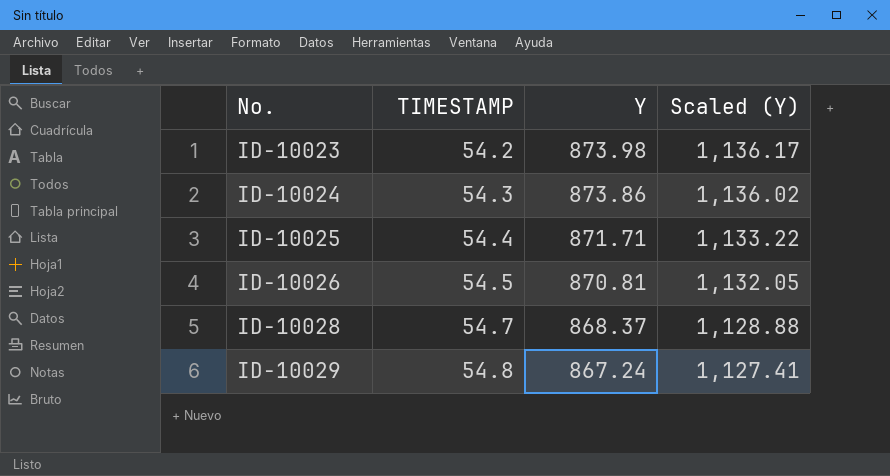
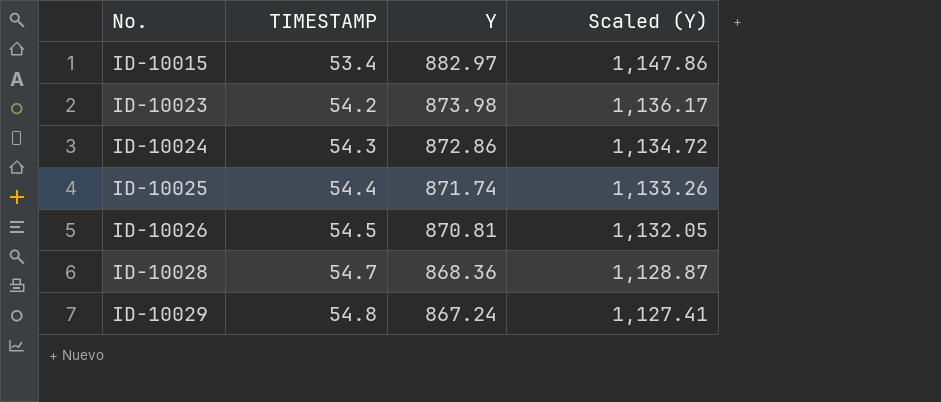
row ID-10015: none -> 53.4 | 882.97 | 1,147.86
ID-10024 | Y: 873.86 -> 872.86
ID-10024 | Scaled (Y): 1,136.02 -> 1,134.72
ID-10025 | Y: 871.71 -> 871.74
ID-10025 | Scaled (Y): 1,133.22 -> 1,133.26
ID-10028 | Y: 868.37 -> 868.36
ID-10028 | Scaled (Y): 1,128.88 -> 1,128.87

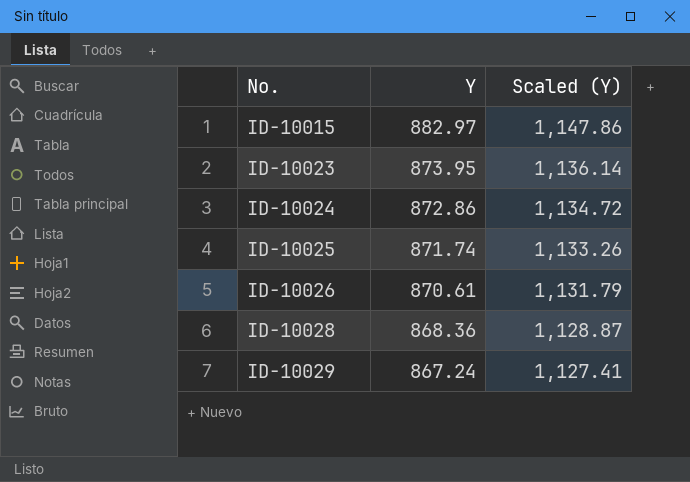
column TIMESTAMP | position: 2 -> none
ID-10023 | Y: 873.98 -> 873.95
ID-10023 | Scaled (Y): 1,136.17 -> 1,136.14
ID-10026 | Y: 870.81 -> 870.61
ID-10026 | Scaled (Y): 1,132.05 -> 1,131.79

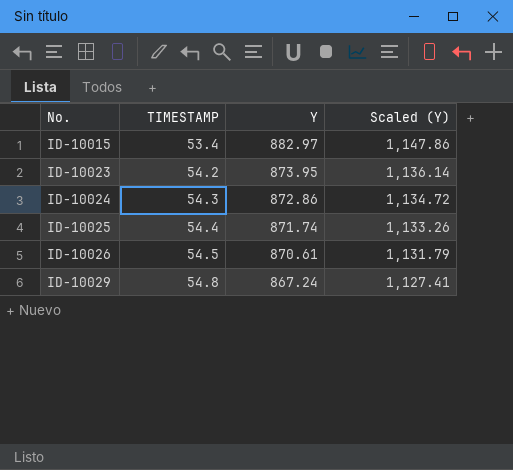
column TIMESTAMP | position: none -> 2
row ID-10028: 868.36 | 1,128.87 -> none

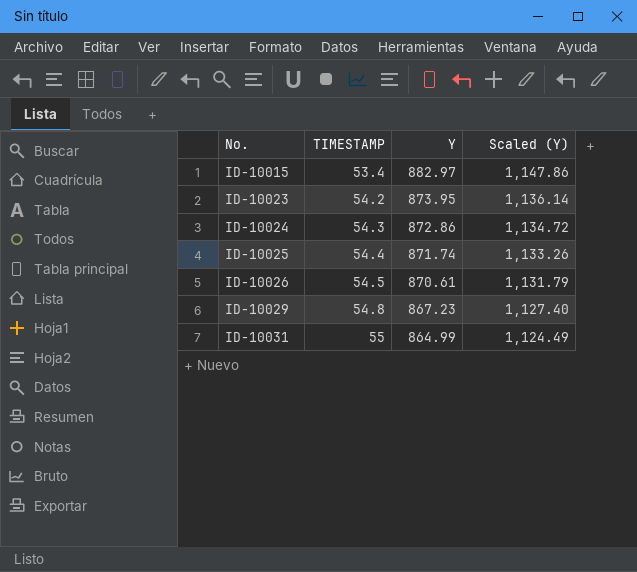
ID-10029 | Y: 867.24 -> 867.23
ID-10029 | Scaled (Y): 1,127.41 -> 1,127.40
row ID-10031: none -> 55 | 864.99 | 1,124.49

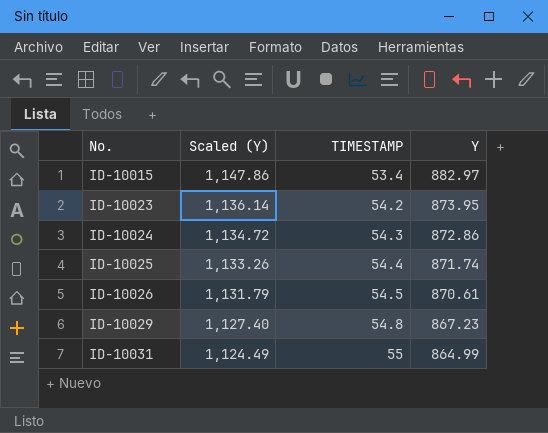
column Scaled (Y) | position: 4 -> 2

